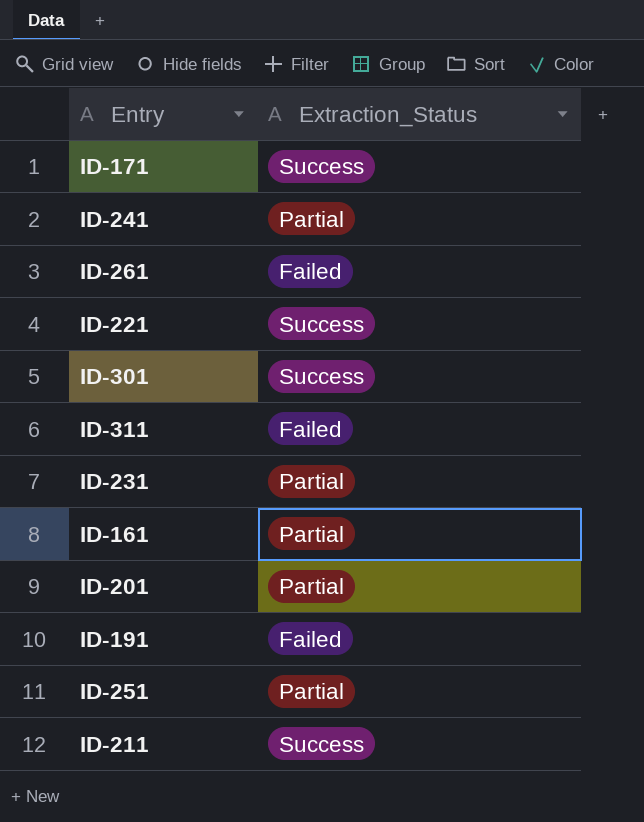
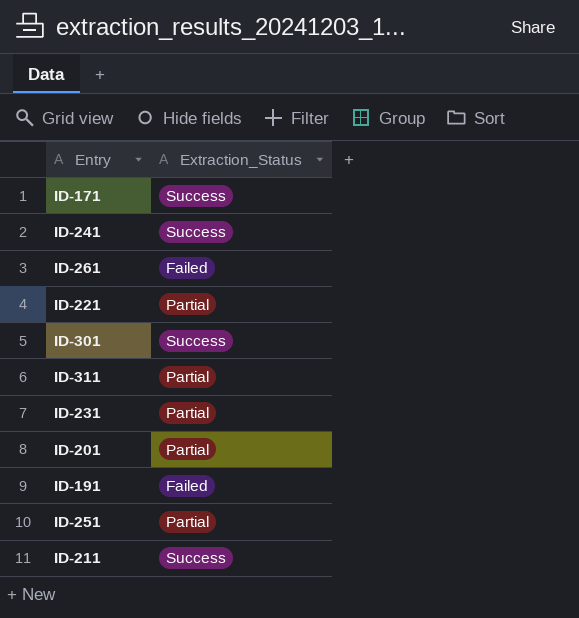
row ID-161: Partial -> none
ID-241 | Extraction_Status: Partial -> Success
ID-221 | Extraction_Status: Success -> Partial
ID-311 | Extraction_Status: Failed -> Partial

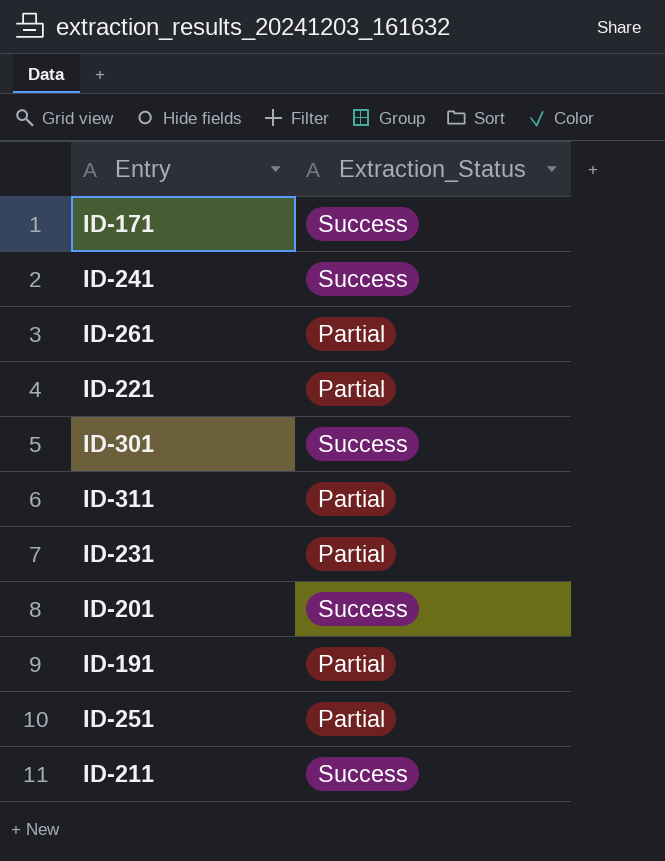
ID-261 | Extraction_Status: Failed -> Partial
ID-201 | Extraction_Status: Partial -> Success
ID-191 | Extraction_Status: Failed -> Partial

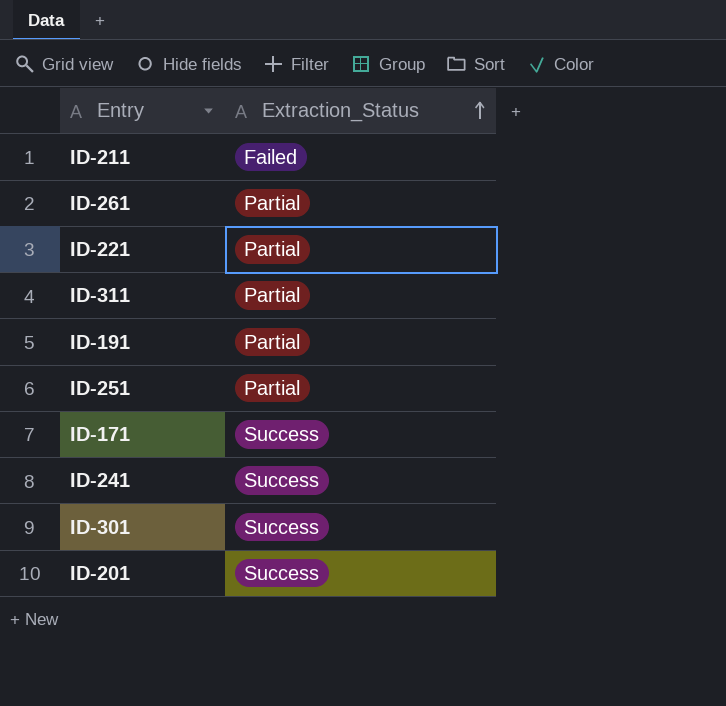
row order: none -> Extraction_Status ascending
row ID-231: Partial -> none
ID-211 | Extraction_Status: Success -> Failed

